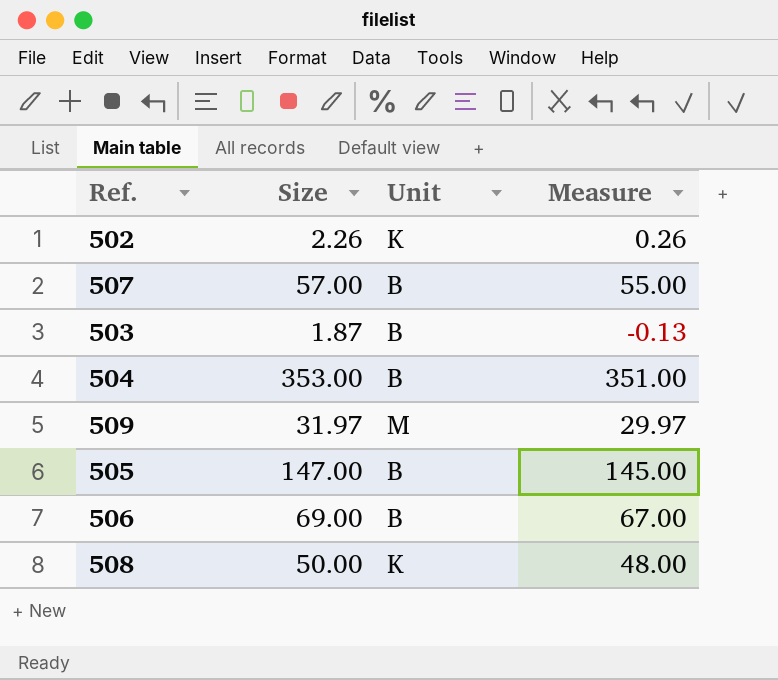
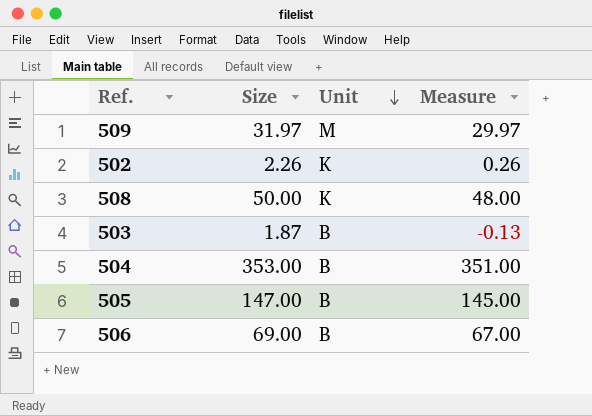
row order: none -> Unit descending
row 507: 57.00 | B | 55.00 -> none

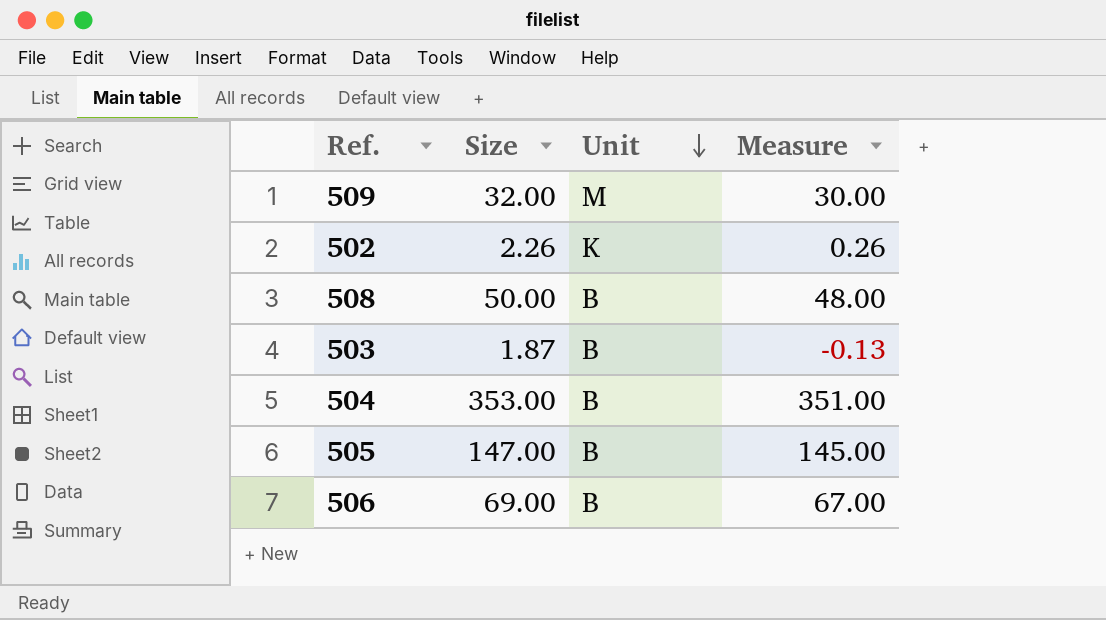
509 | Size: 31.97 -> 32.00
509 | Measure: 29.97 -> 30.00
508 | Unit: K -> B

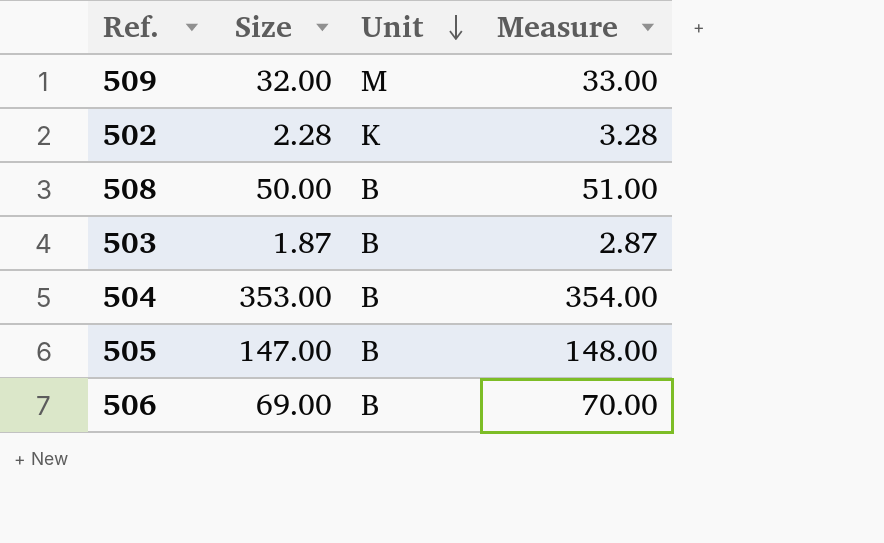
column Measure | formula: [Size] - 2 -> [Size] + 1
502 | Size: 2.26 -> 2.28

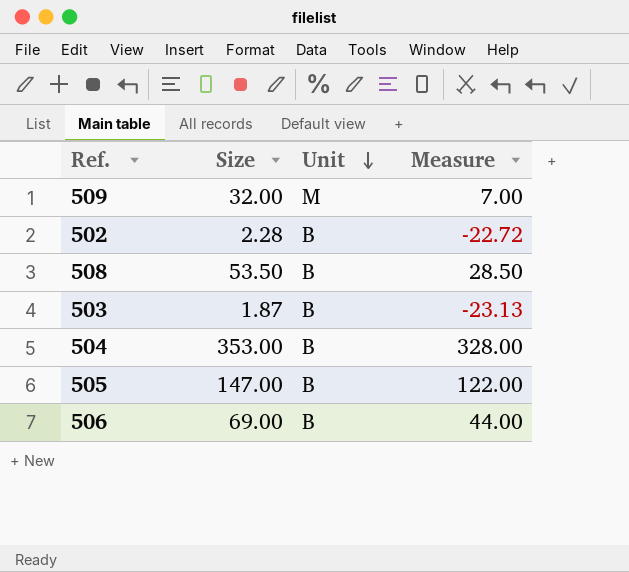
column Measure | formula: [Size] + 1 -> [Size] - 25
502 | Unit: K -> B
508 | Size: 50.00 -> 53.50

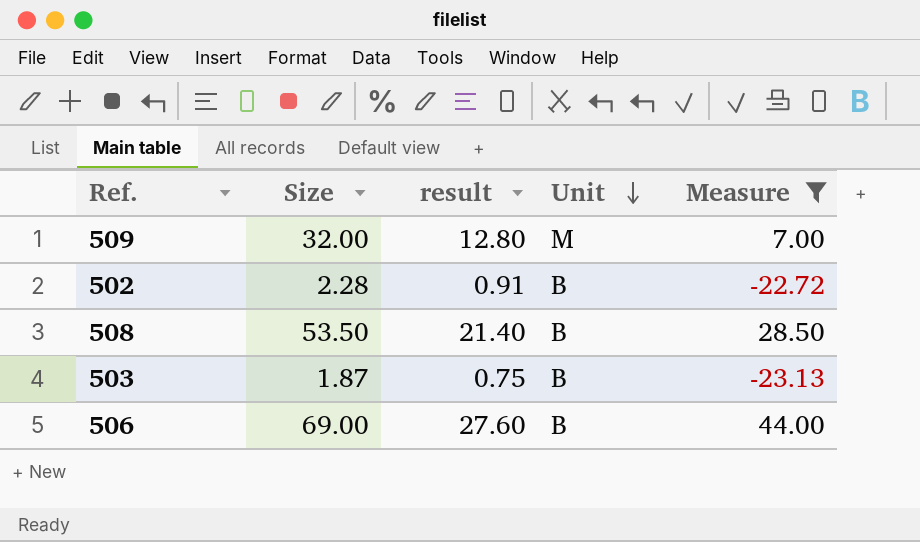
filter: none -> Measure <= 44.00
column result | formula: none -> [Size] * 0.4

